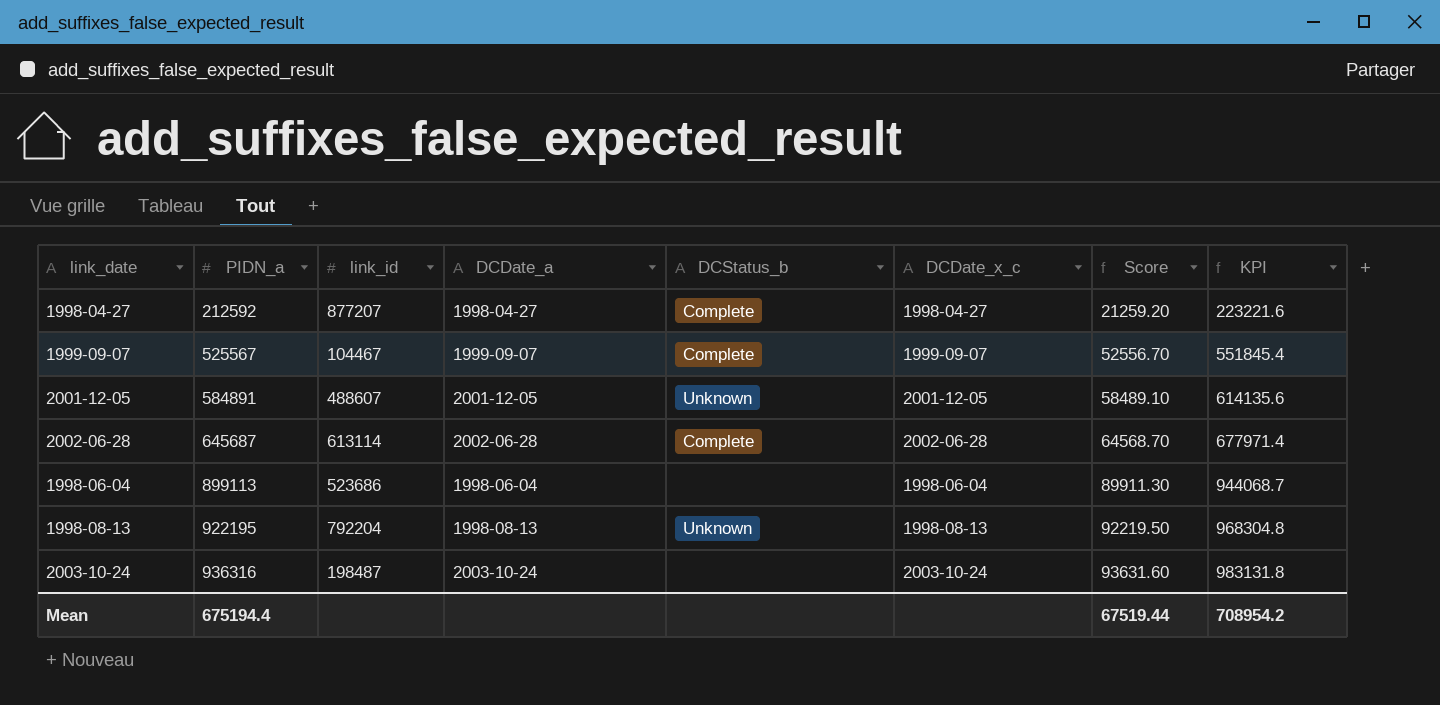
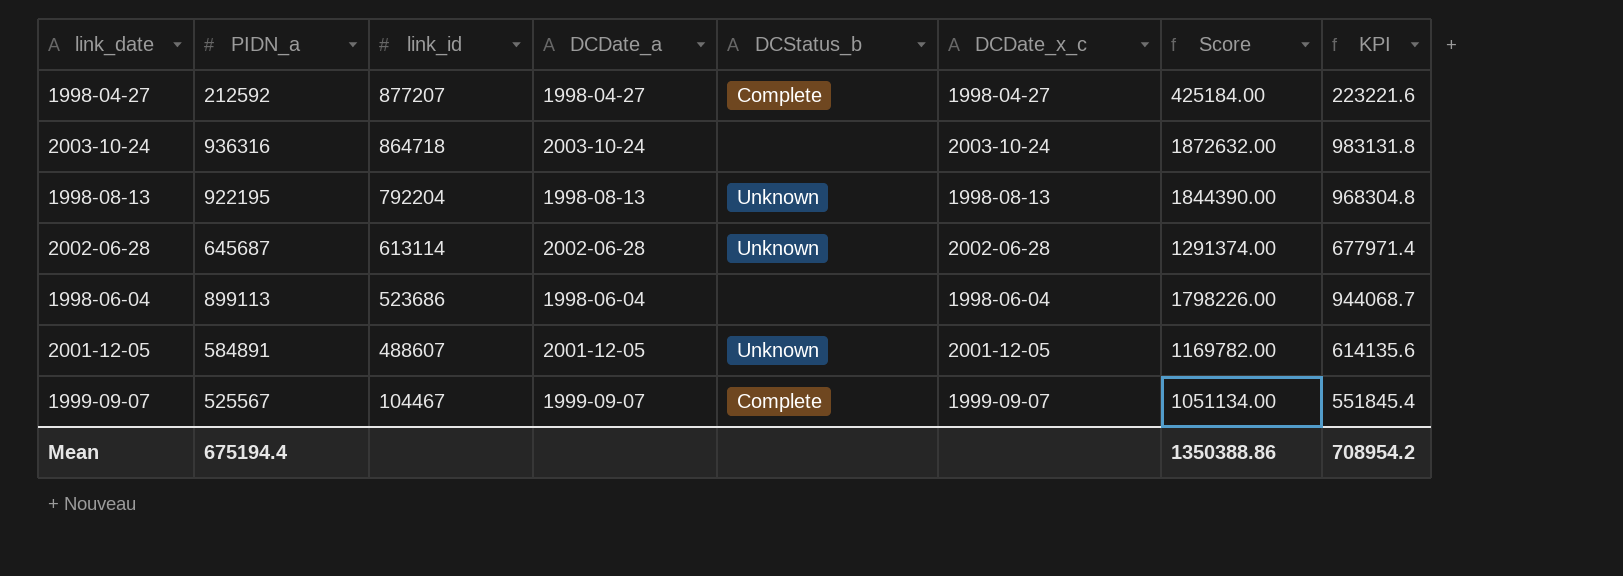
row order: PIDN_a ascending -> link_id descending
column Score | formula: [PIDN_a] * 0.1 -> [PIDN_a] * 2
2003-10-24 | link_id: 198487 -> 864718
2002-06-28 | DCStatus_b: Complete -> Unknown
Mean | Score: 67519.44 -> 1350388.86

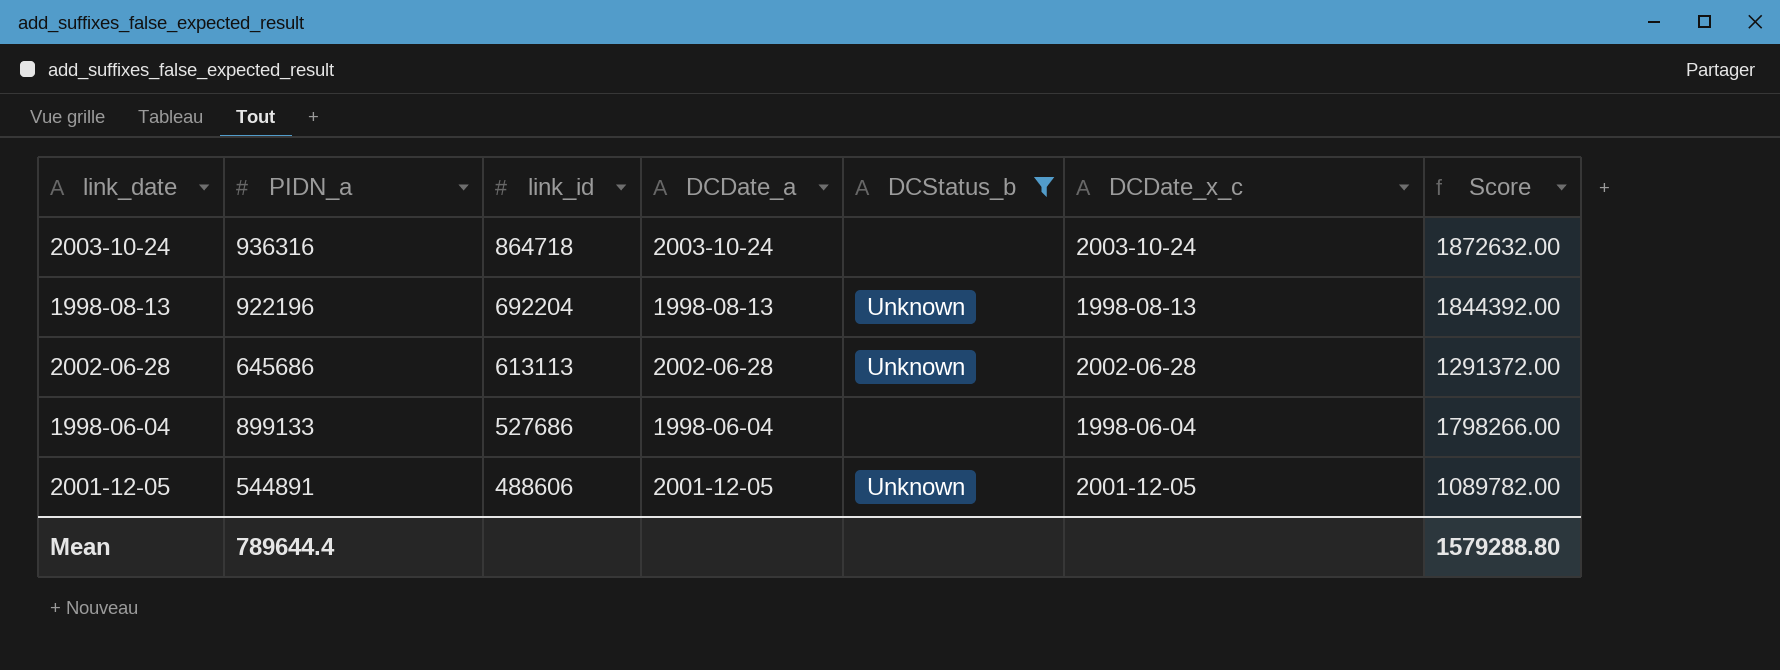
filter: none -> DCStatus_b != Complete
column KPI | formula: [PIDN_a] * 1.05 -> none
1998-08-13 | PIDN_a: 922195 -> 922196
1998-08-13 | link_id: 792204 -> 692204
1998-08-13 | Score: 1844390.00 -> 1844392.00
2002-06-28 | PIDN_a: 645687 -> 645686
2002-06-28 | link_id: 613114 -> 613113
2002-06-28 | Score: 1291374.00 -> 1291372.00
1998-06-04 | PIDN_a: 899113 -> 899133
1998-06-04 | link_id: 523686 -> 527686
1998-06-04 | Score: 1798226.00 -> 1798266.00
2001-12-05 | PIDN_a: 584891 -> 544891
2001-12-05 | link_id: 488607 -> 488606
2001-12-05 | Score: 1169782.00 -> 1089782.00
Mean | PIDN_a: 675194.4 -> 789644.4
Mean | Score: 1350388.86 -> 1579288.80

